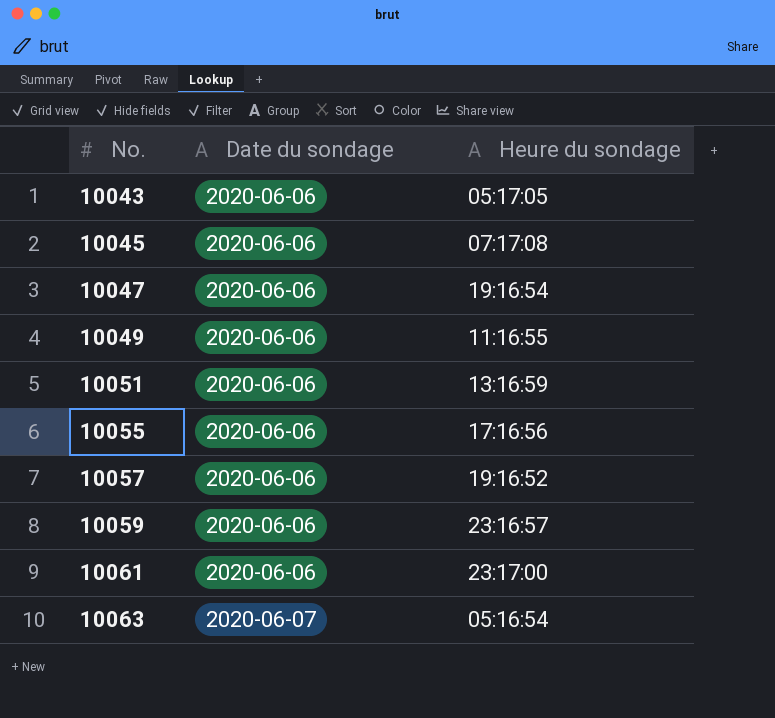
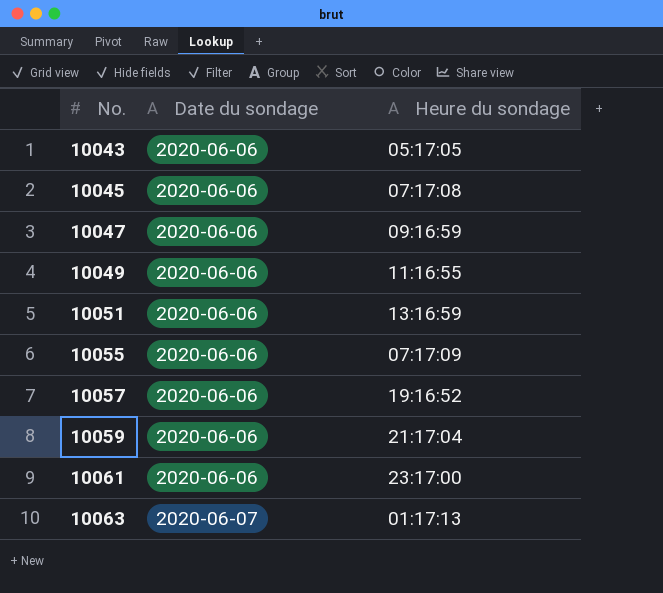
10047 | Heure du sondage: 19:16:54 -> 09:16:59
10055 | Heure du sondage: 17:16:56 -> 07:17:09
10059 | Heure du sondage: 23:16:57 -> 21:17:04
10063 | Heure du sondage: 05:16:54 -> 01:17:13

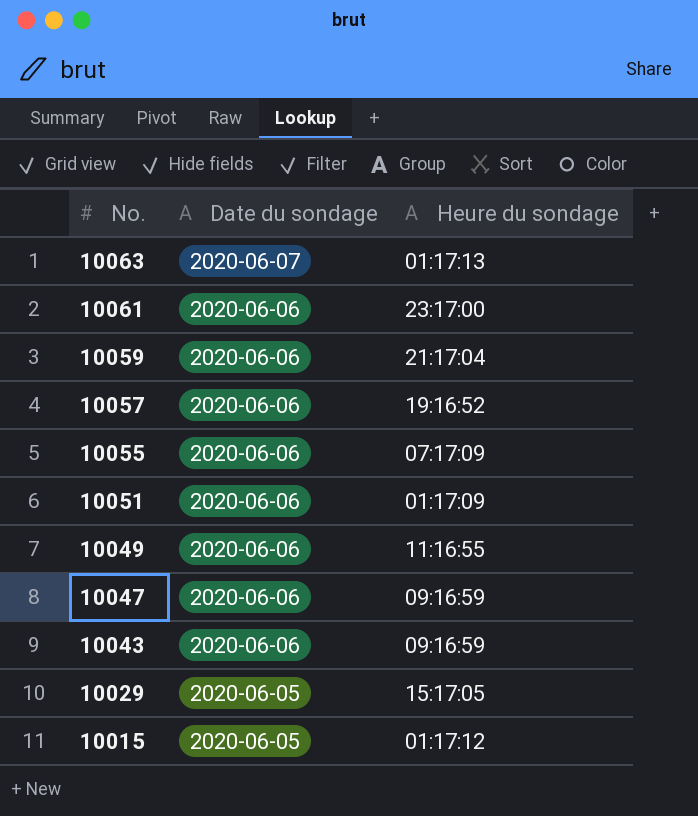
row order: No. ascending -> No. descending
row 10045: 2020-06-06 | 07:17:08 -> none
10051 | Heure du sondage: 13:16:59 -> 01:17:09
10043 | Heure du sondage: 05:17:05 -> 09:16:59
row 10029: none -> 2020-06-05 | 15:17:05
row 10015: none -> 2020-06-05 | 01:17:12

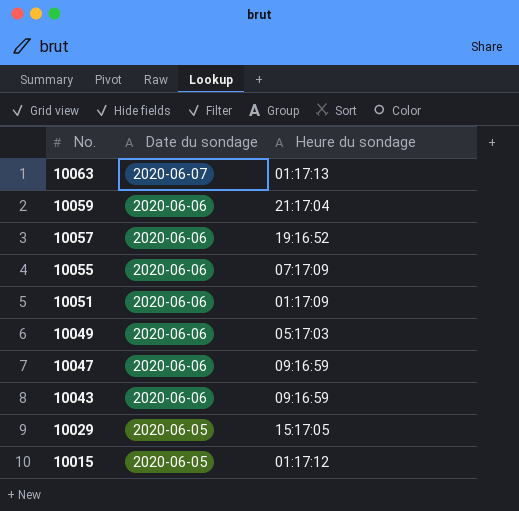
row 10061: 2020-06-06 | 23:17:00 -> none
10049 | Heure du sondage: 11:16:55 -> 05:17:03

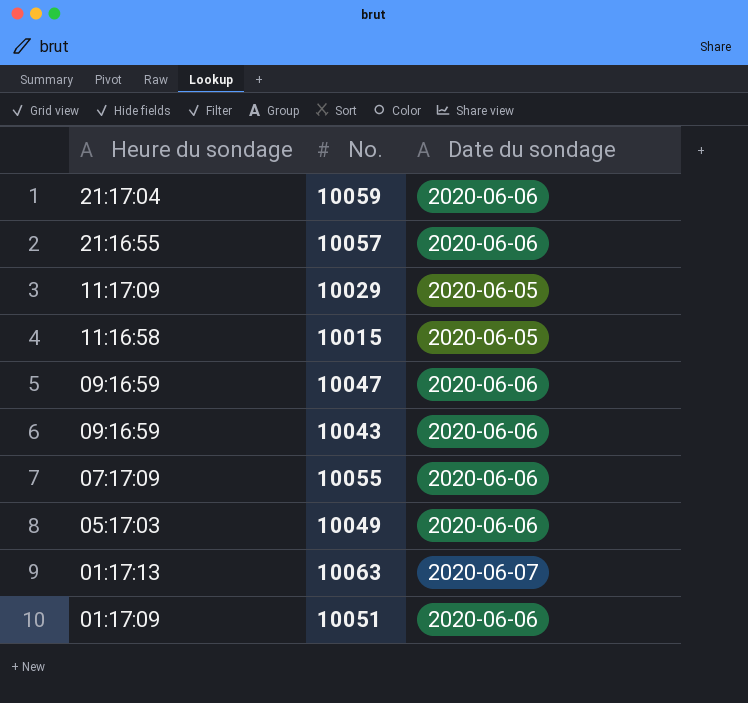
row order: No. descending -> Heure du sondage descending
column Heure du sondage | position: 3 -> 1
10057 | Heure du sondage: 19:16:52 -> 21:16:55
10029 | Heure du sondage: 15:17:05 -> 11:17:09
10015 | Heure du sondage: 01:17:12 -> 11:16:58

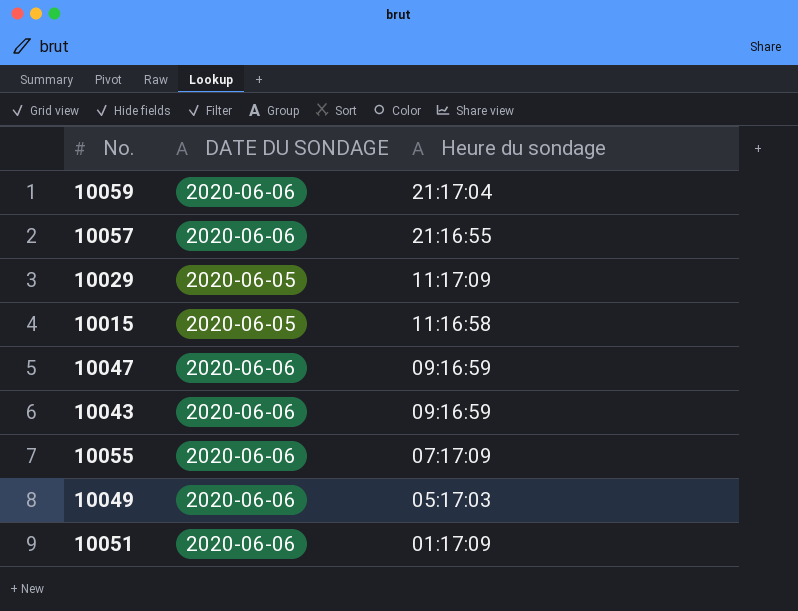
column name: Date du sondage -> DATE DU SONDAGE
column Heure du sondage | position: 1 -> 3
row 10063: 01:17:13 | 2020-06-07 -> none

